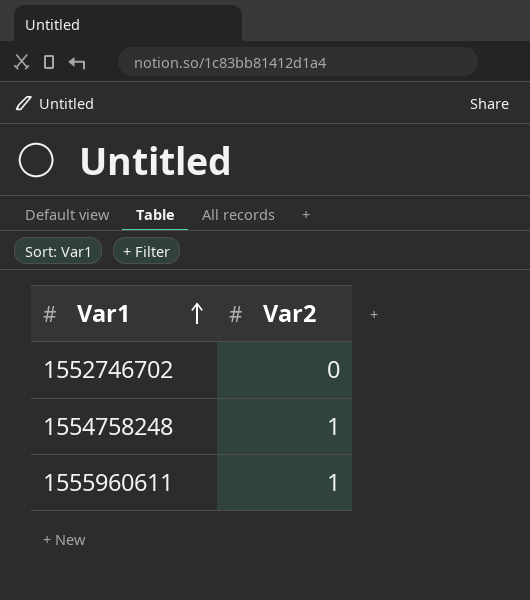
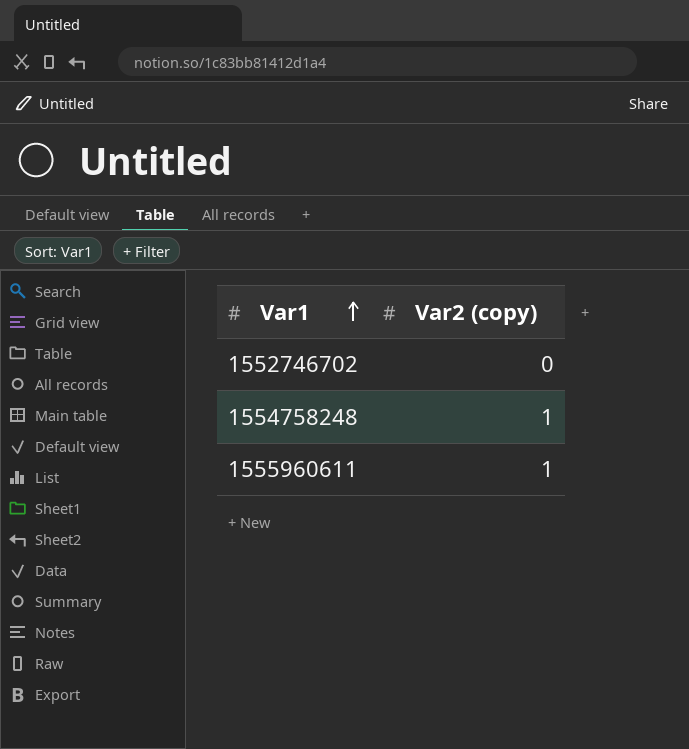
column name: Var2 -> Var2 (copy)

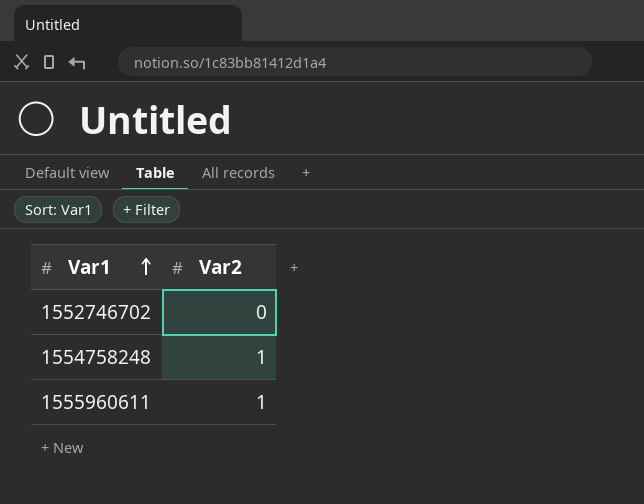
column name: Var2 (copy) -> Var2

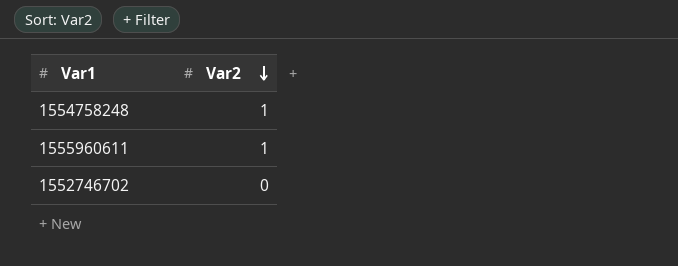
row order: Var1 ascending -> Var2 descending

